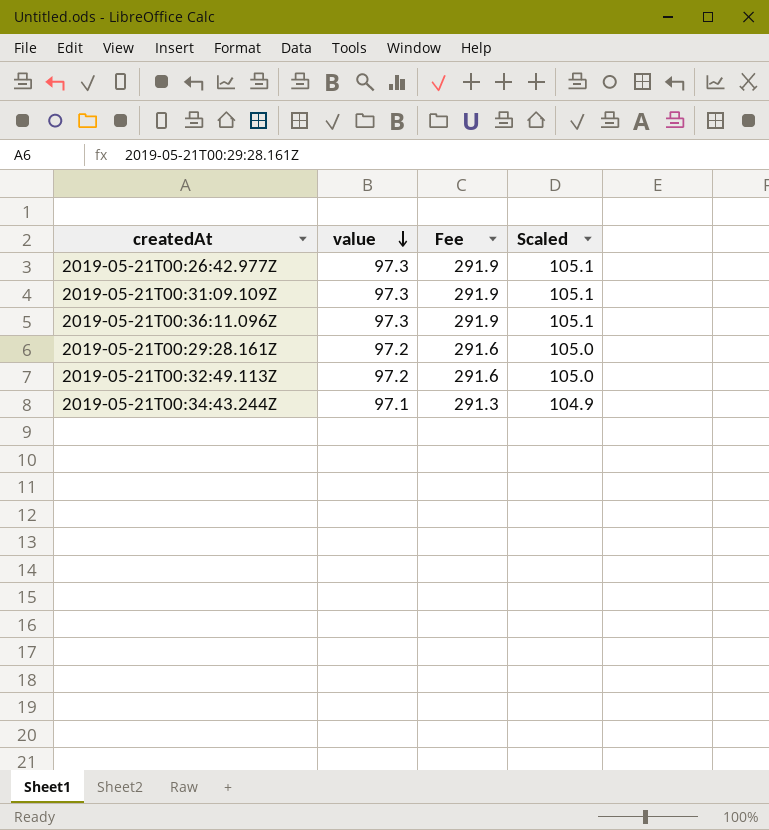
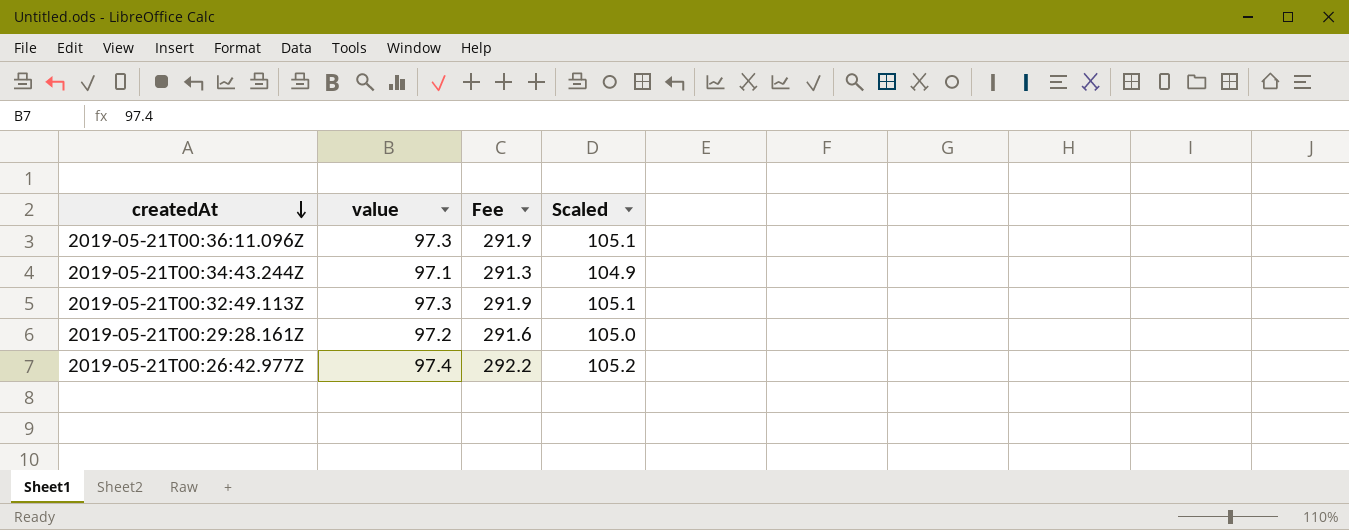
row order: value descending -> createdAt descending
row 2019-05-21T00:31:09.109Z: 97.3 | 291.9 | 105.1 -> none
2019-05-21T00:32:49.113Z | value: 97.2 -> 97.3
2019-05-21T00:32:49.113Z | Fee: 291.6 -> 291.9
2019-05-21T00:32:49.113Z | Scaled: 105.0 -> 105.1
2019-05-21T00:26:42.977Z | value: 97.3 -> 97.4
2019-05-21T00:26:42.977Z | Fee: 291.9 -> 292.2
2019-05-21T00:26:42.977Z | Scaled: 105.1 -> 105.2

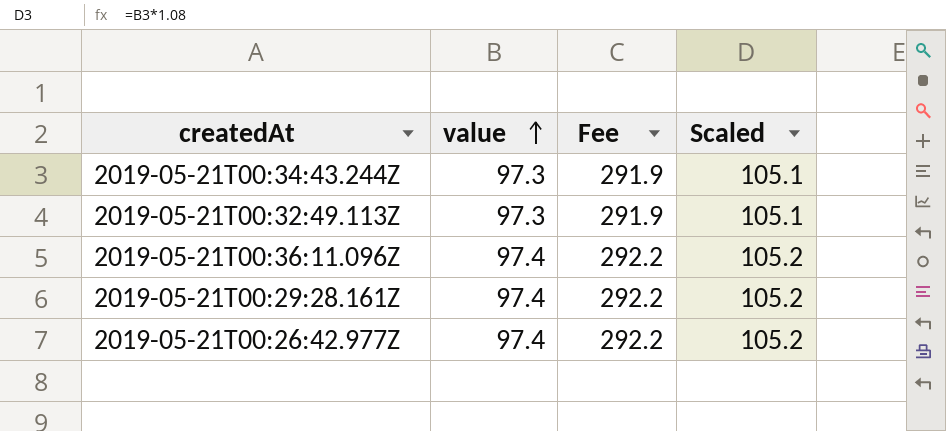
row order: createdAt descending -> value ascending
2019-05-21T00:34:43.244Z | value: 97.1 -> 97.3
2019-05-21T00:34:43.244Z | Fee: 291.3 -> 291.9
2019-05-21T00:34:43.244Z | Scaled: 104.9 -> 105.1
2019-05-21T00:36:11.096Z | value: 97.3 -> 97.4
2019-05-21T00:36:11.096Z | Fee: 291.9 -> 292.2
2019-05-21T00:36:11.096Z | Scaled: 105.1 -> 105.2
2019-05-21T00:29:28.161Z | value: 97.2 -> 97.4
2019-05-21T00:29:28.161Z | Fee: 291.6 -> 292.2
2019-05-21T00:29:28.161Z | Scaled: 105.0 -> 105.2

